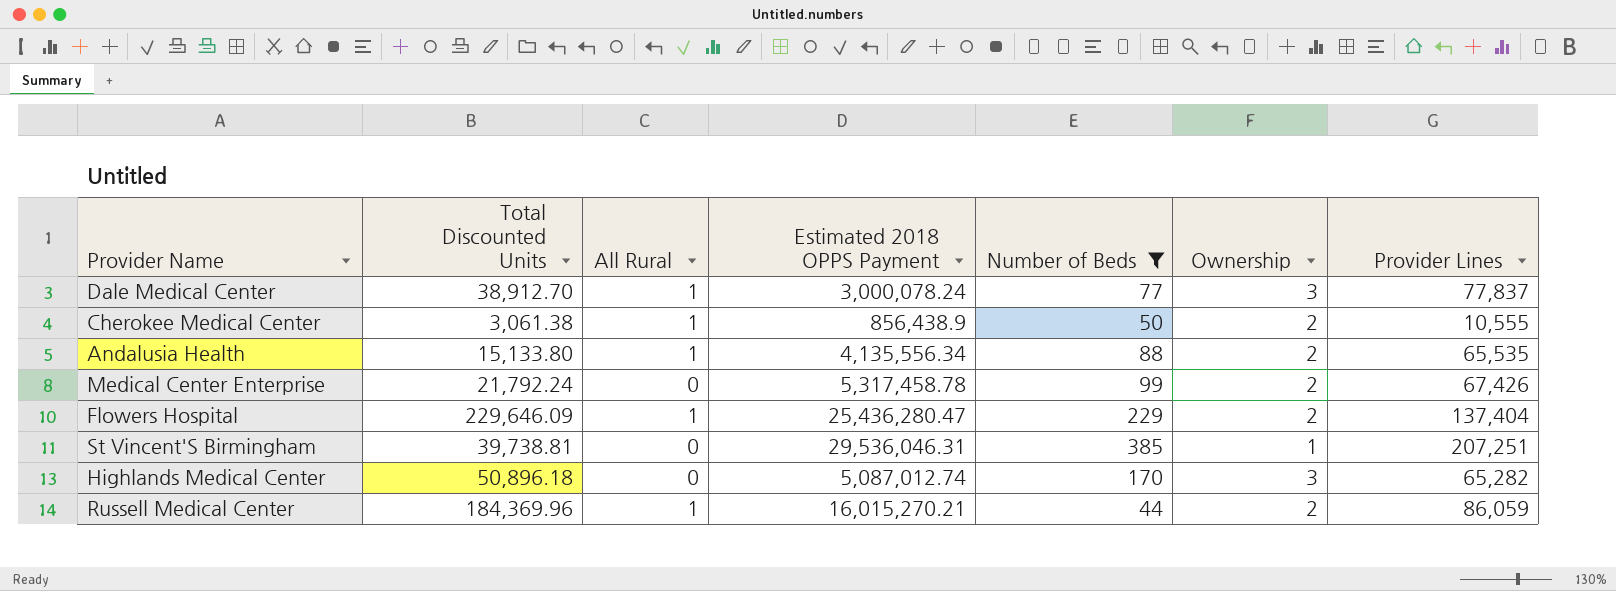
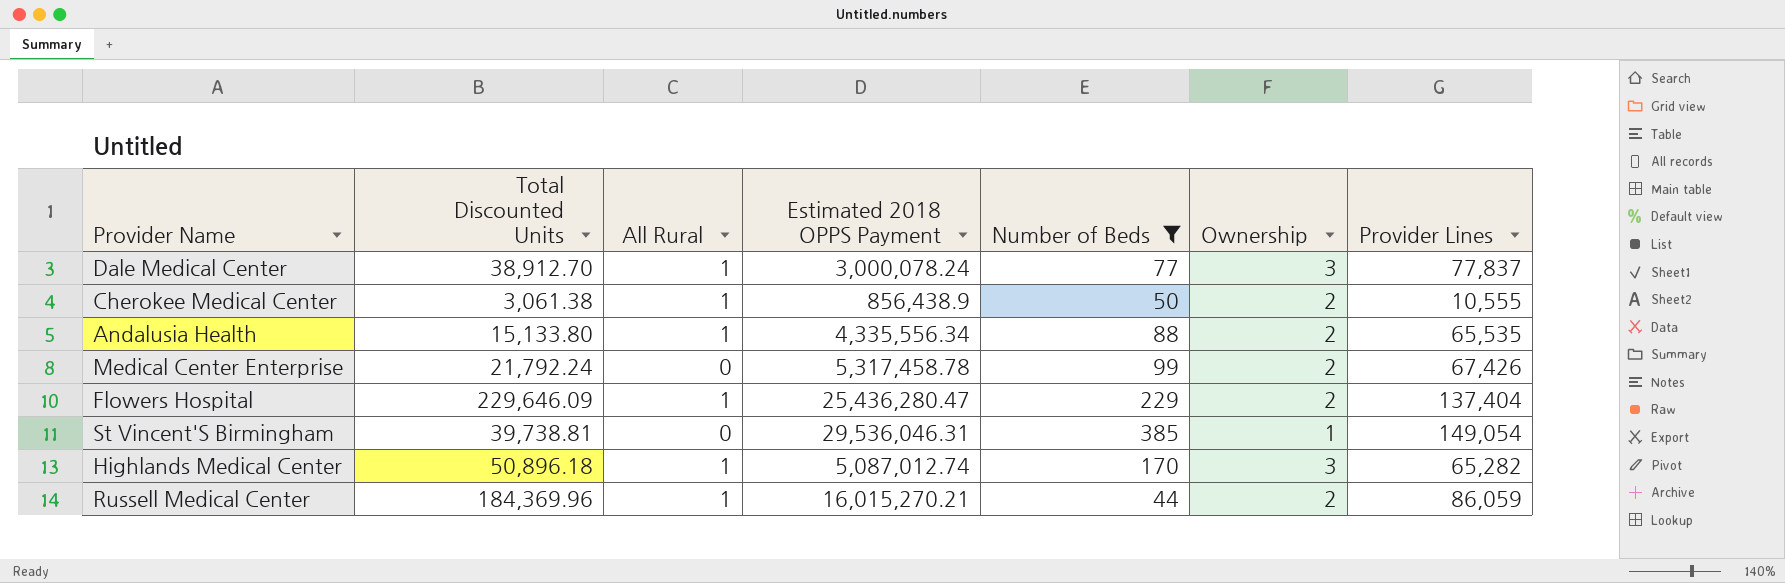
Andalusia Health | Estimated 2018 OPPS Payment: 4,135,556.34 -> 4,335,556.34
St Vincent'S Birmingham | Provider Lines: 207,251 -> 149,054
Highlands Medical Center | All Rural: 0 -> 1

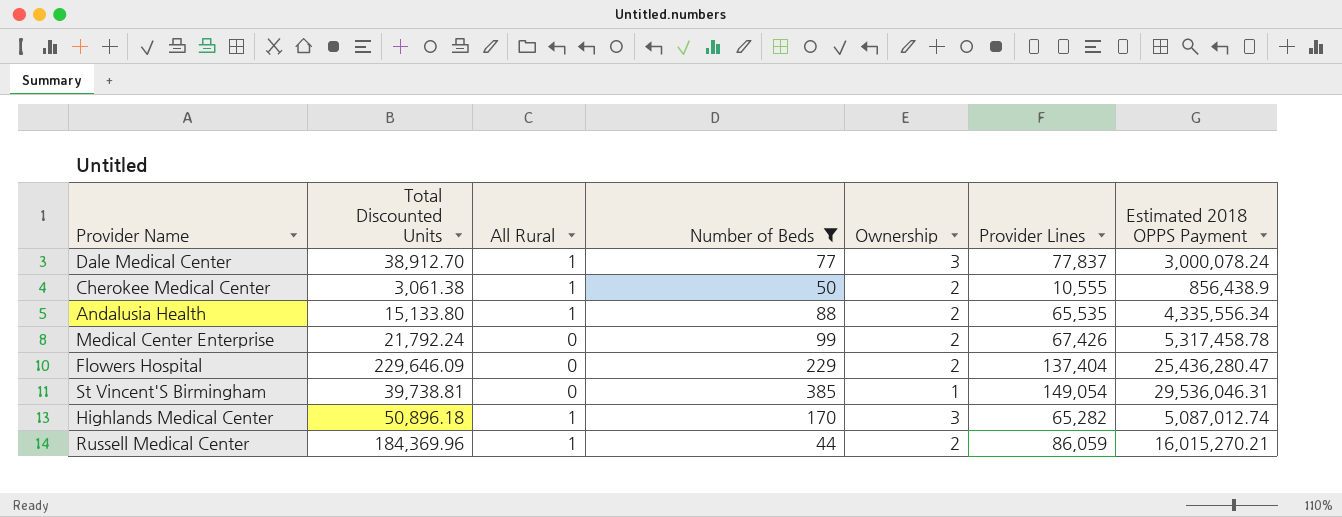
column Estimated 2018 OPPS Payment | position: 4 -> 7
Flowers Hospital | All Rural: 1 -> 0

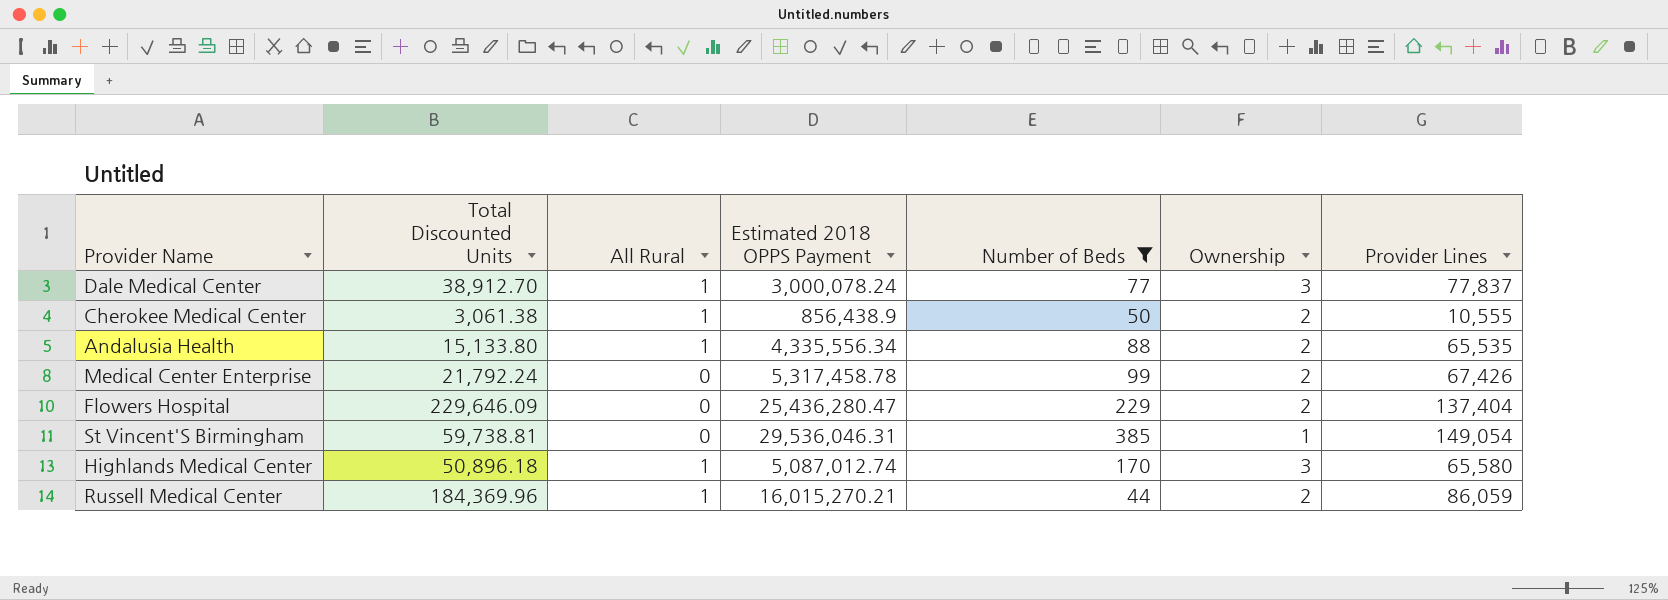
column Estimated 2018 OPPS Payment | position: 7 -> 4
St Vincent'S Birmingham | Total Discounted Units: 39,738.81 -> 59,738.81
Highlands Medical Center | Provider Lines: 65,282 -> 65,580

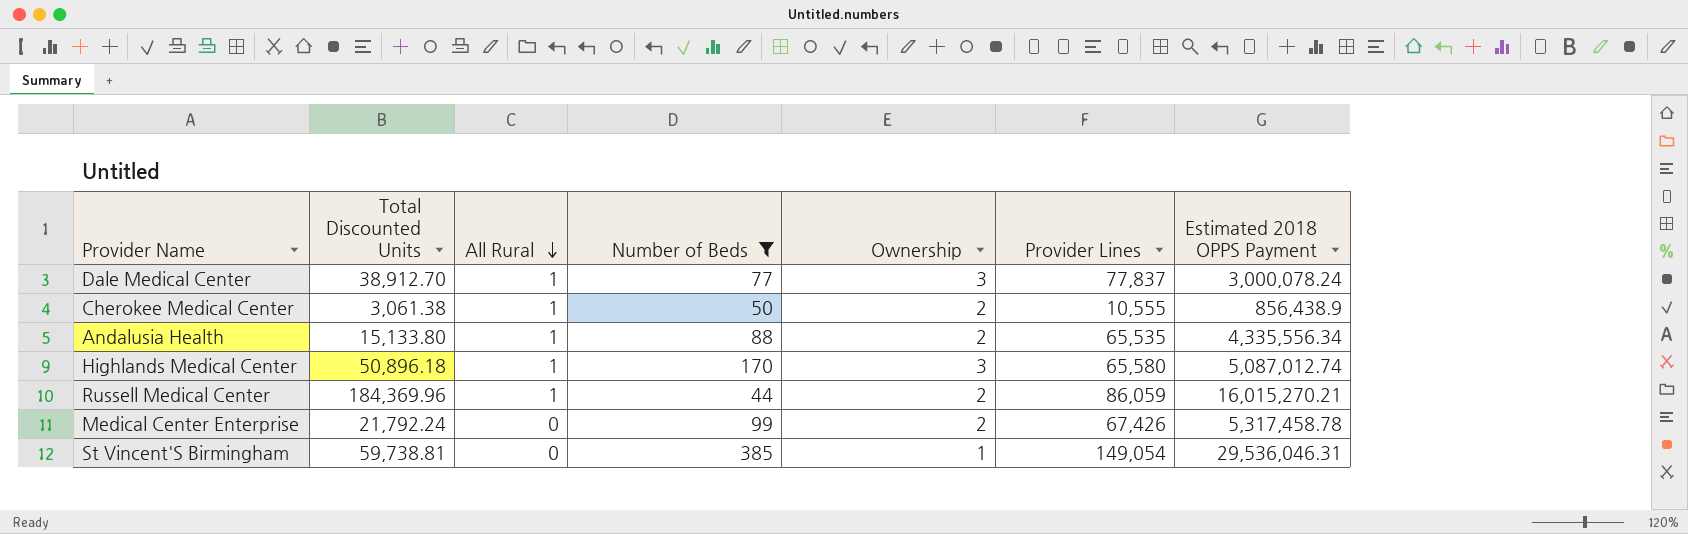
row order: none -> All Rural descending
column Estimated 2018 OPPS Payment | position: 4 -> 7
row Flowers Hospital: 229,646.09 | 0 | 25,436,280.47 | 229 | 2 | 137,404 -> none

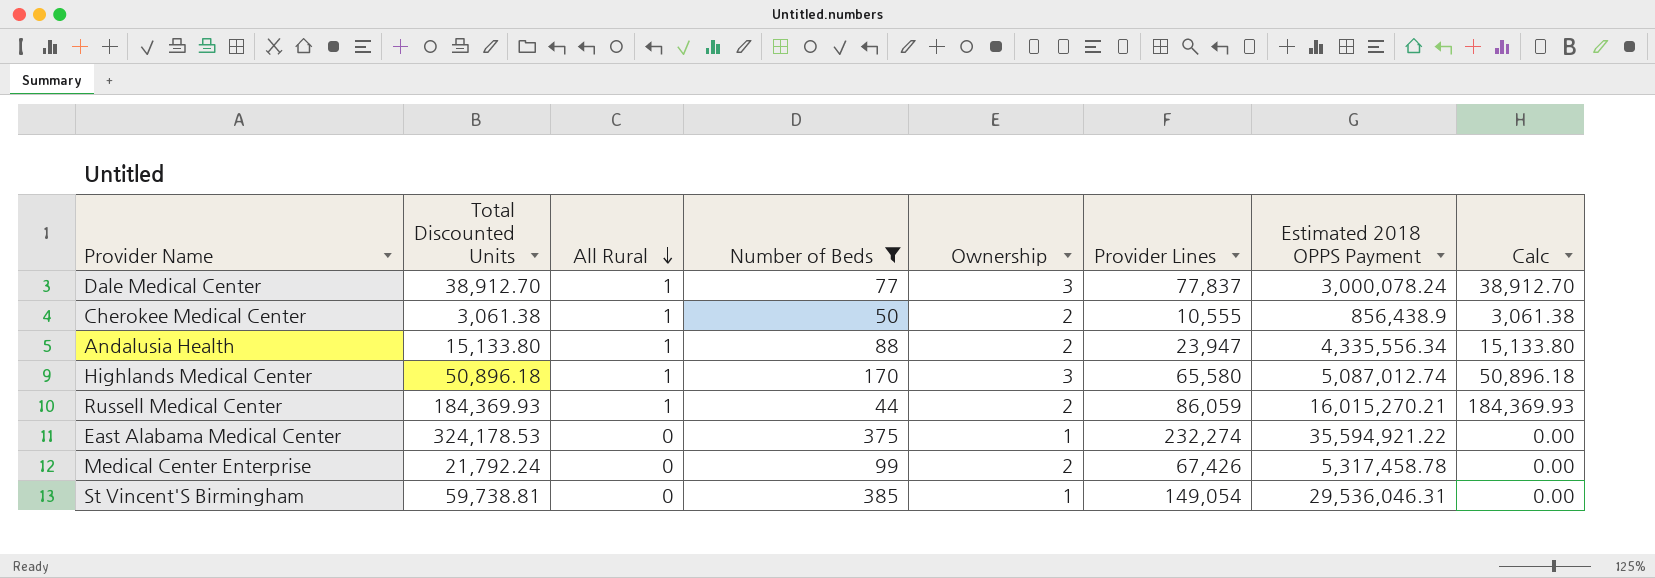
column Calc | formula: none -> [Total Discounted Units] * [All Rural]
Andalusia Health | Provider Lines: 65,535 -> 23,947
Russell Medical Center | Total Discounted Units: 184,369.96 -> 184,369.93
row East Alabama Medical Center: none -> 324,178.53 | 0 | 375 | 1 | 232,274 | 35,594,921.22 | 0.00

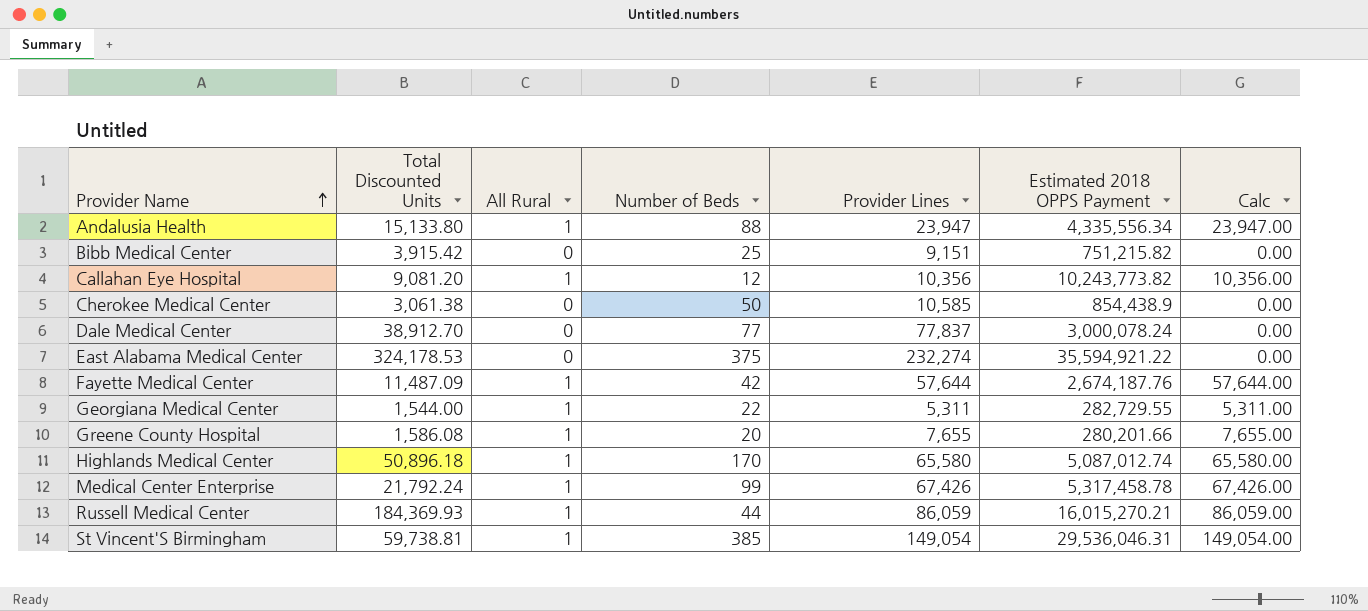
filter: Number of Beds >= 44 -> none
row order: All Rural descending -> Provider Name ascending
column Ownership | position: 5 -> none
column Calc | formula: [Total Discounted Units] * [All Rural] -> [All Rural] * [Provider Lines]
Cherokee Medical Center | All Rural: 1 -> 0
Cherokee Medical Center | Provider Lines: 10,555 -> 10,585
Cherokee Medical Center | Estimated 2018 OPPS Payment: 856,438.9 -> 854,438.9
Dale Medical Center | All Rural: 1 -> 0
Medical Center Enterprise | All Rural: 0 -> 1
St Vincent'S Birmingham | All Rural: 0 -> 1

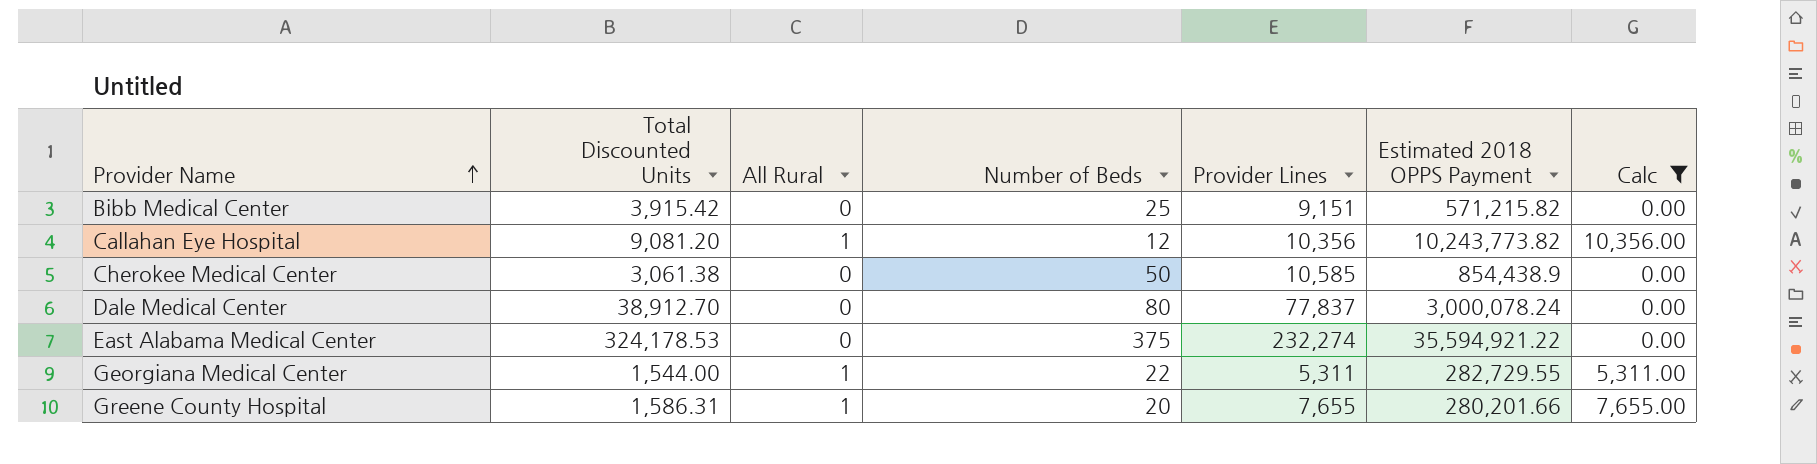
filter: none -> Calc <= 10,356.00
Bibb Medical Center | Estimated 2018 OPPS Payment: 751,215.82 -> 571,215.82
Dale Medical Center | Number of Beds: 77 -> 80
Greene County Hospital | Total Discounted Units: 1,586.08 -> 1,586.31

